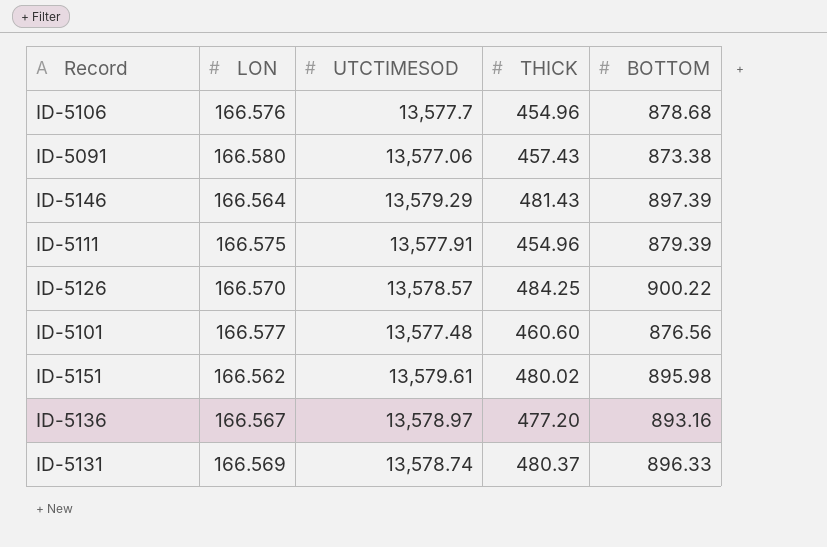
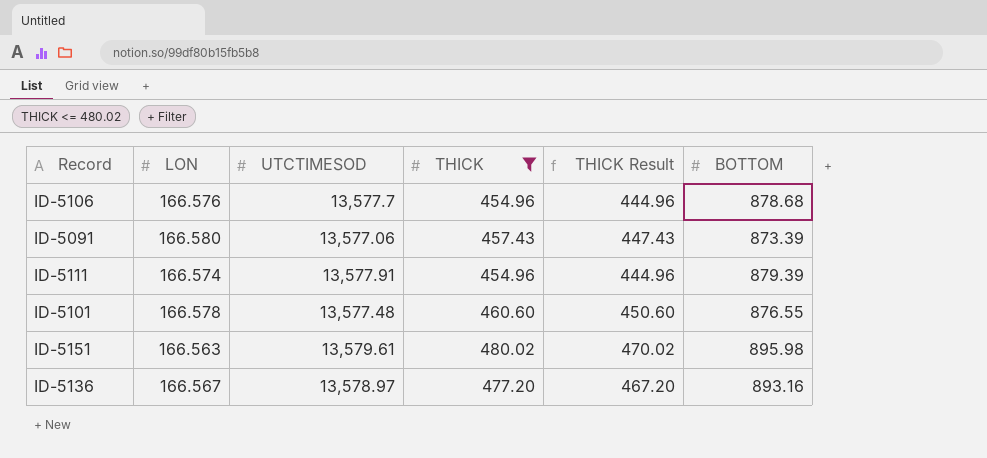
filter: none -> THICK <= 480.02
column THICK Result | formula: none -> [THICK] - 10
ID-5091 | BOTTOM: 873.38 -> 873.39
ID-5111 | LON: 166.575 -> 166.574
ID-5101 | LON: 166.577 -> 166.578
ID-5101 | BOTTOM: 876.56 -> 876.55
ID-5151 | LON: 166.562 -> 166.563

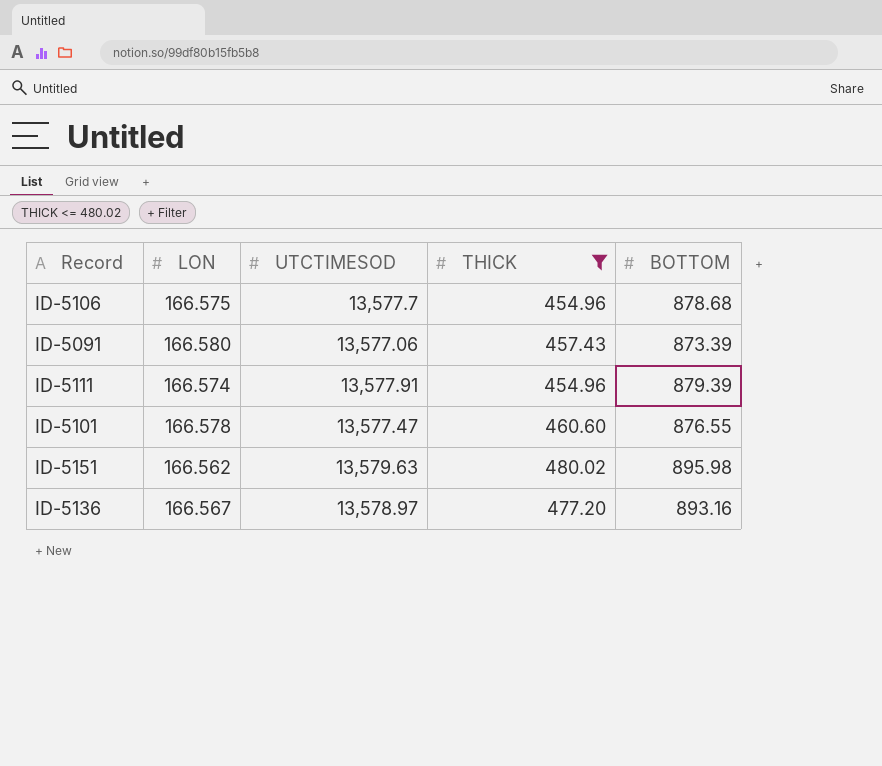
column THICK Result | formula: [THICK] - 10 -> none
ID-5106 | LON: 166.576 -> 166.575
ID-5101 | UTCTIMESOD: 13,577.48 -> 13,577.47
ID-5151 | LON: 166.563 -> 166.562
ID-5151 | UTCTIMESOD: 13,579.61 -> 13,579.63

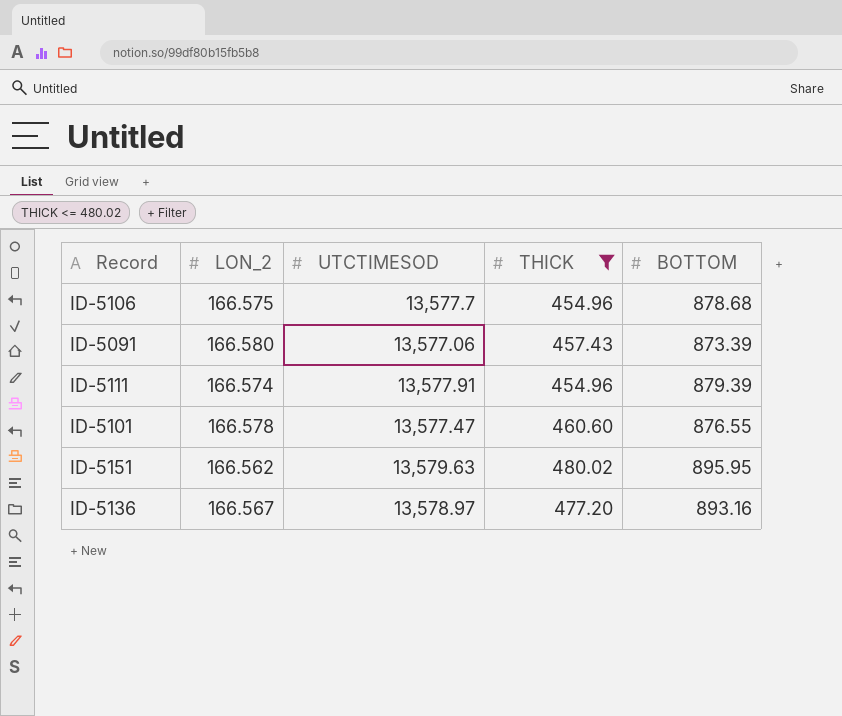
column name: LON -> LON_2
ID-5151 | BOTTOM: 895.98 -> 895.95

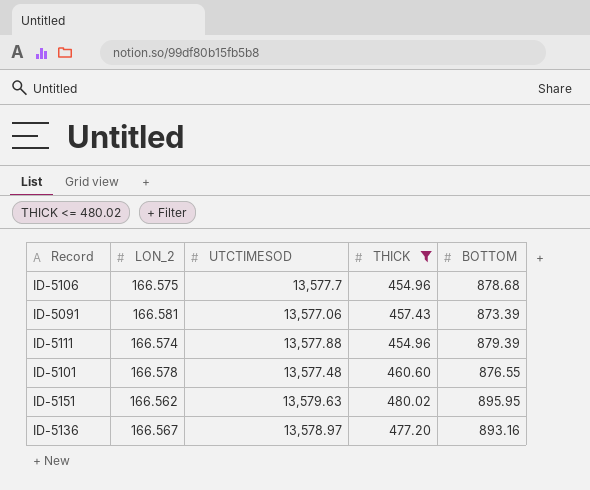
ID-5091 | LON_2: 166.580 -> 166.581
ID-5111 | UTCTIMESOD: 13,577.91 -> 13,577.88
ID-5101 | UTCTIMESOD: 13,577.47 -> 13,577.48

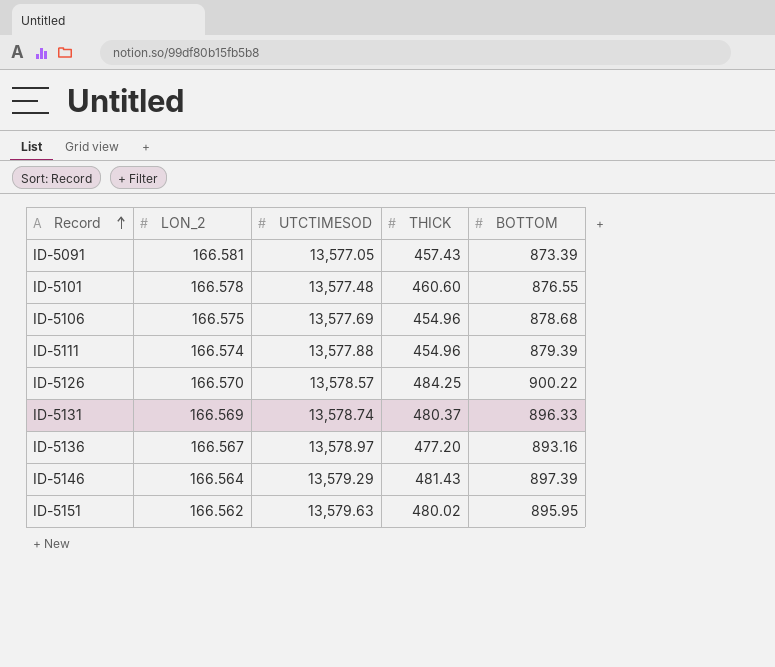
filter: THICK <= 480.02 -> none
row order: none -> Record ascending
ID-5091 | UTCTIMESOD: 13,577.06 -> 13,577.05
ID-5106 | UTCTIMESOD: 13,577.7 -> 13,577.69

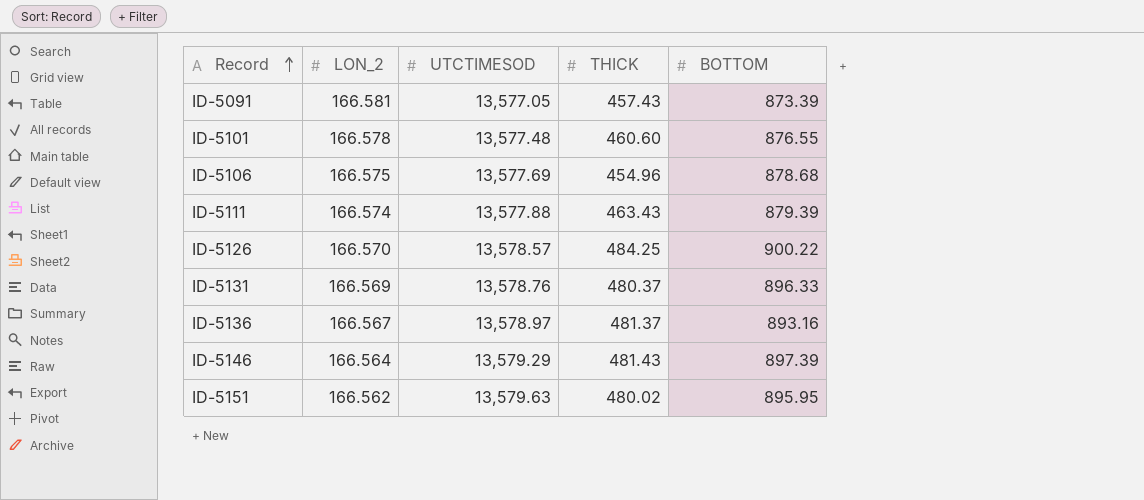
ID-5111 | THICK: 454.96 -> 463.43
ID-5131 | UTCTIMESOD: 13,578.74 -> 13,578.76
ID-5136 | THICK: 477.20 -> 481.37

